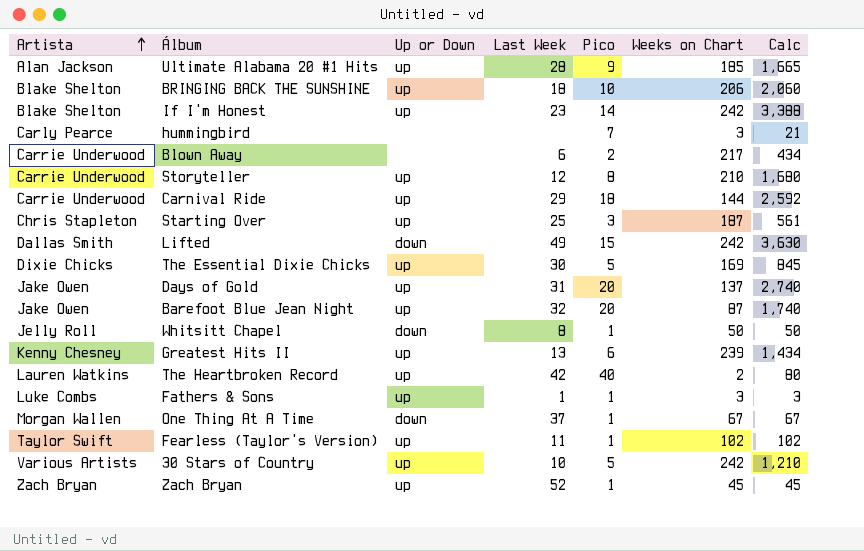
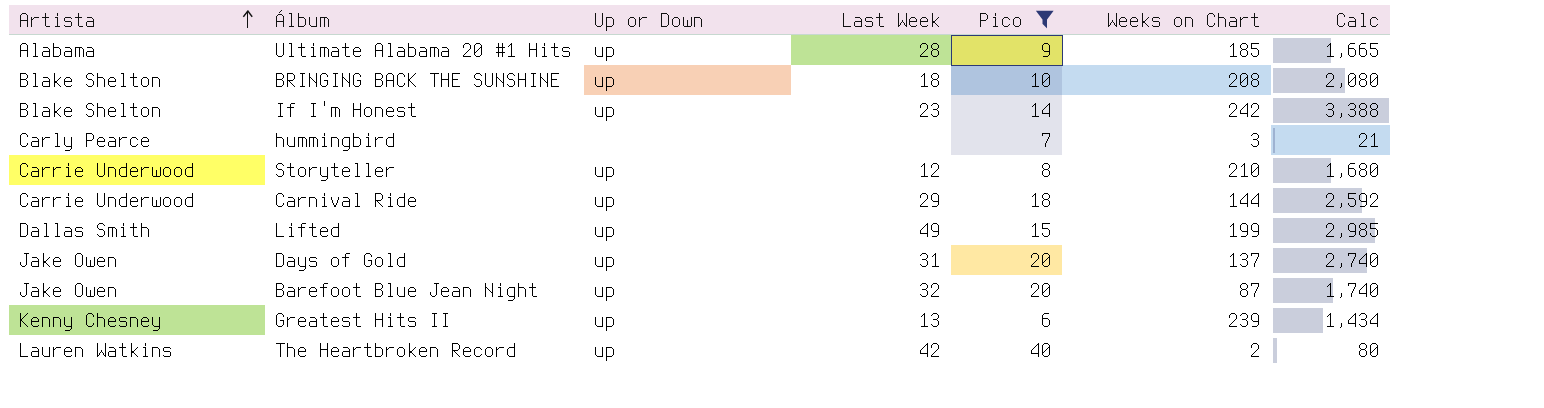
filter: none -> Pico >= 6
Ultimate Alabama 20 #1 Hits | Artista: Alan Jackson -> Alabama
BRINGING BACK THE SUNSHINE | Weeks on Chart: 206 -> 208
BRINGING BACK THE SUNSHINE | Calc: 2,060 -> 2,080
Lifted | Up or Down: down -> up
Lifted | Weeks on Chart: 242 -> 199
Lifted | Calc: 3,630 -> 2,985

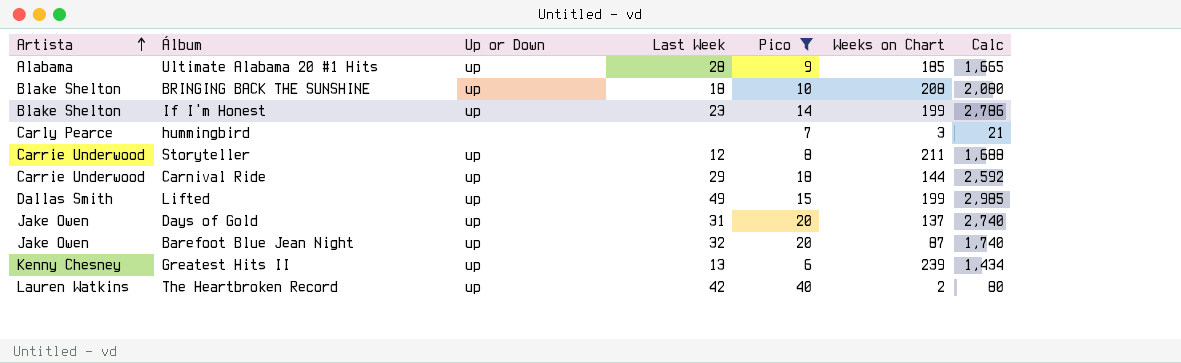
If I'm Honest | Weeks on Chart: 242 -> 199
If I'm Honest | Calc: 3,388 -> 2,786
Storyteller | Weeks on Chart: 210 -> 211
Storyteller | Calc: 1,680 -> 1,688

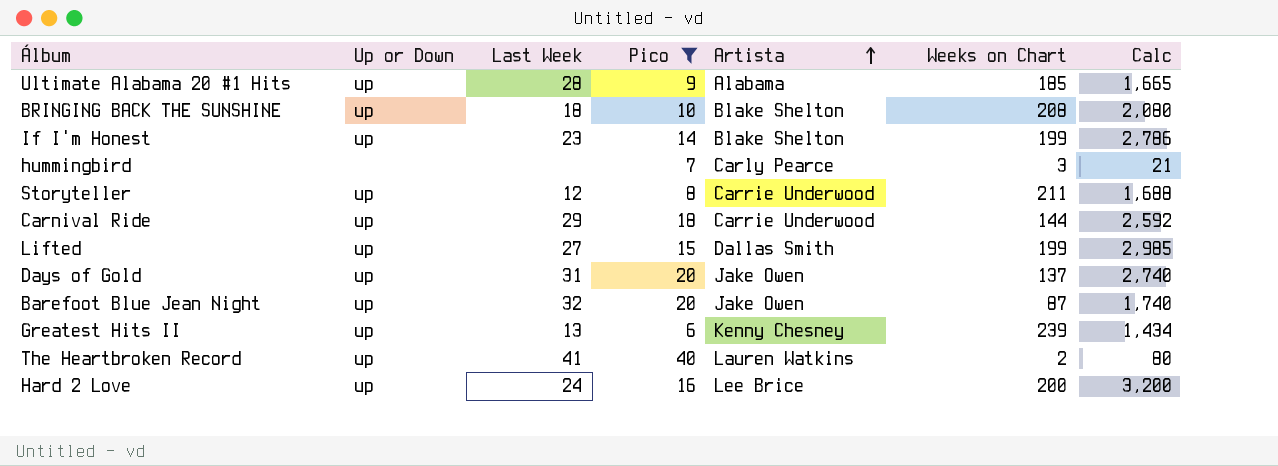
column Artista | position: 1 -> 5
Lifted | Last Week: 49 -> 27
The Heartbroken Record | Last Week: 42 -> 41
row Hard 2 Love: none -> up | 24 | 16 | Lee Brice | 200 | 3,200

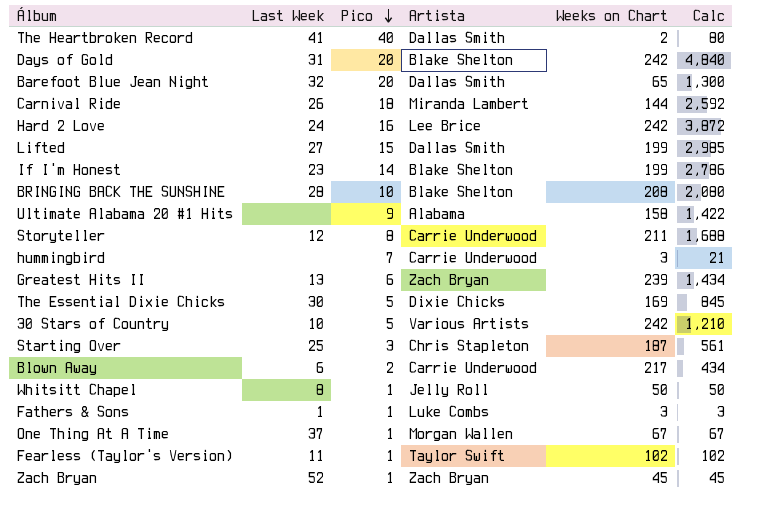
filter: Pico >= 6 -> none
row order: Artista ascending -> Pico descending
column Up or Down | position: 2 -> none
The Heartbroken Record | Artista: Lauren Watkins -> Dallas Smith
Days of Gold | Artista: Jake Owen -> Blake Shelton
Days of Gold | Weeks on Chart: 137 -> 242
Days of Gold | Calc: 2,740 -> 4,840
Barefoot Blue Jean Night | Artista: Jake Owen -> Dallas Smith
Barefoot Blue Jean Night | Weeks on Chart: 87 -> 65
Barefoot Blue Jean Night | Calc: 1,740 -> 1,300
Carnival Ride | Last Week: 29 -> 26
Carnival Ride | Artista: Carrie Underwood -> Miranda Lambert
Hard 2 Love | Weeks on Chart: 200 -> 242
Hard 2 Love | Calc: 3,200 -> 3,872
BRINGING BACK THE SUNSHINE | Last Week: 18 -> 28
Ultimate Alabama 20 #1 Hits | Last Week: 28 -> none
Ultimate Alabama 20 #1 Hits | Weeks on Chart: 185 -> 158
Ultimate Alabama 20 #1 Hits | Calc: 1,665 -> 1,422
hummingbird | Artista: Carly Pearce -> Carrie Underwood
Greatest Hits II | Artista: Kenny Chesney -> Zach Bryan

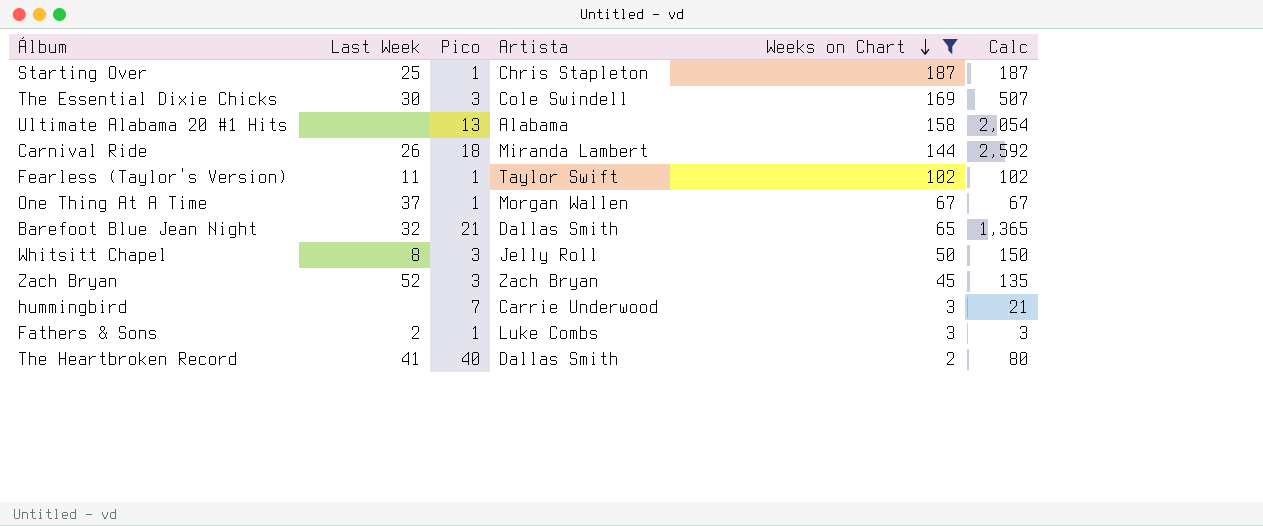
filter: none -> Weeks on Chart <= 187
row order: Pico descending -> Weeks on Chart descending
Starting Over | Pico: 3 -> 1
Starting Over | Calc: 561 -> 187
The Essential Dixie Chicks | Pico: 5 -> 3
The Essential Dixie Chicks | Artista: Dixie Chicks -> Cole Swindell
The Essential Dixie Chicks | Calc: 845 -> 507
Ultimate Alabama 20 #1 Hits | Pico: 9 -> 13
Ultimate Alabama 20 #1 Hits | Calc: 1,422 -> 2,054
Barefoot Blue Jean Night | Pico: 20 -> 21
Barefoot Blue Jean Night | Calc: 1,300 -> 1,365
Whitsitt Chapel | Pico: 1 -> 3
Whitsitt Chapel | Calc: 50 -> 150
Zach Bryan | Pico: 1 -> 3
Zach Bryan | Calc: 45 -> 135
Fathers & Sons | Last Week: 1 -> 2

